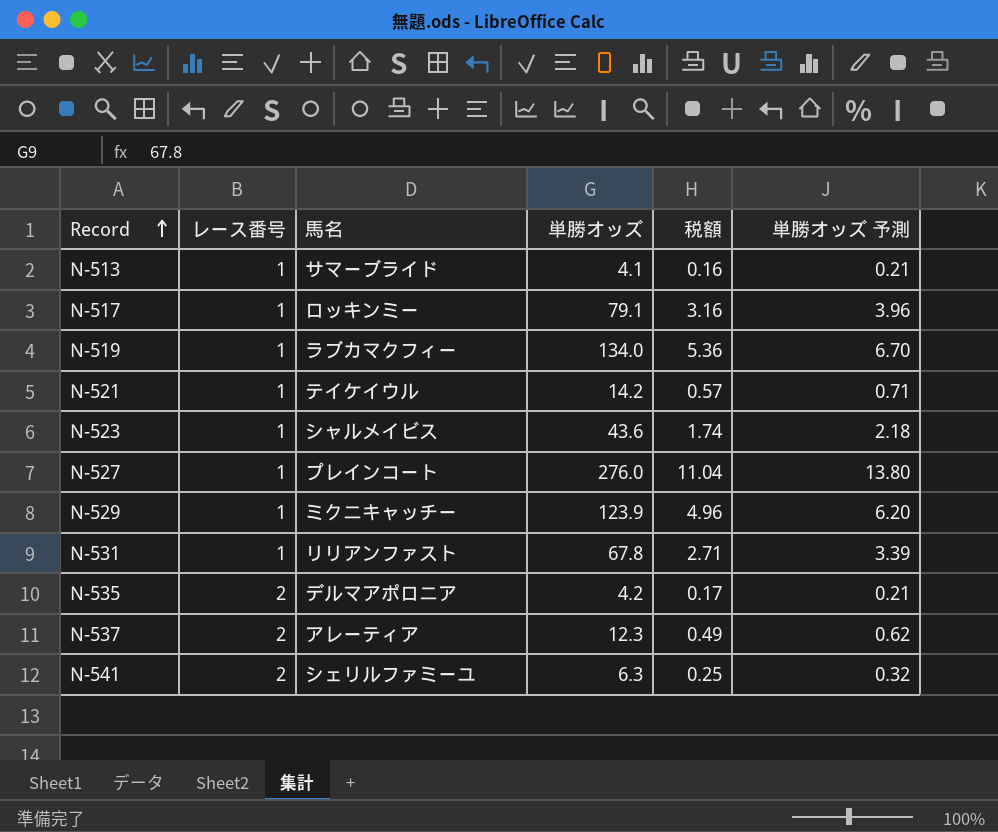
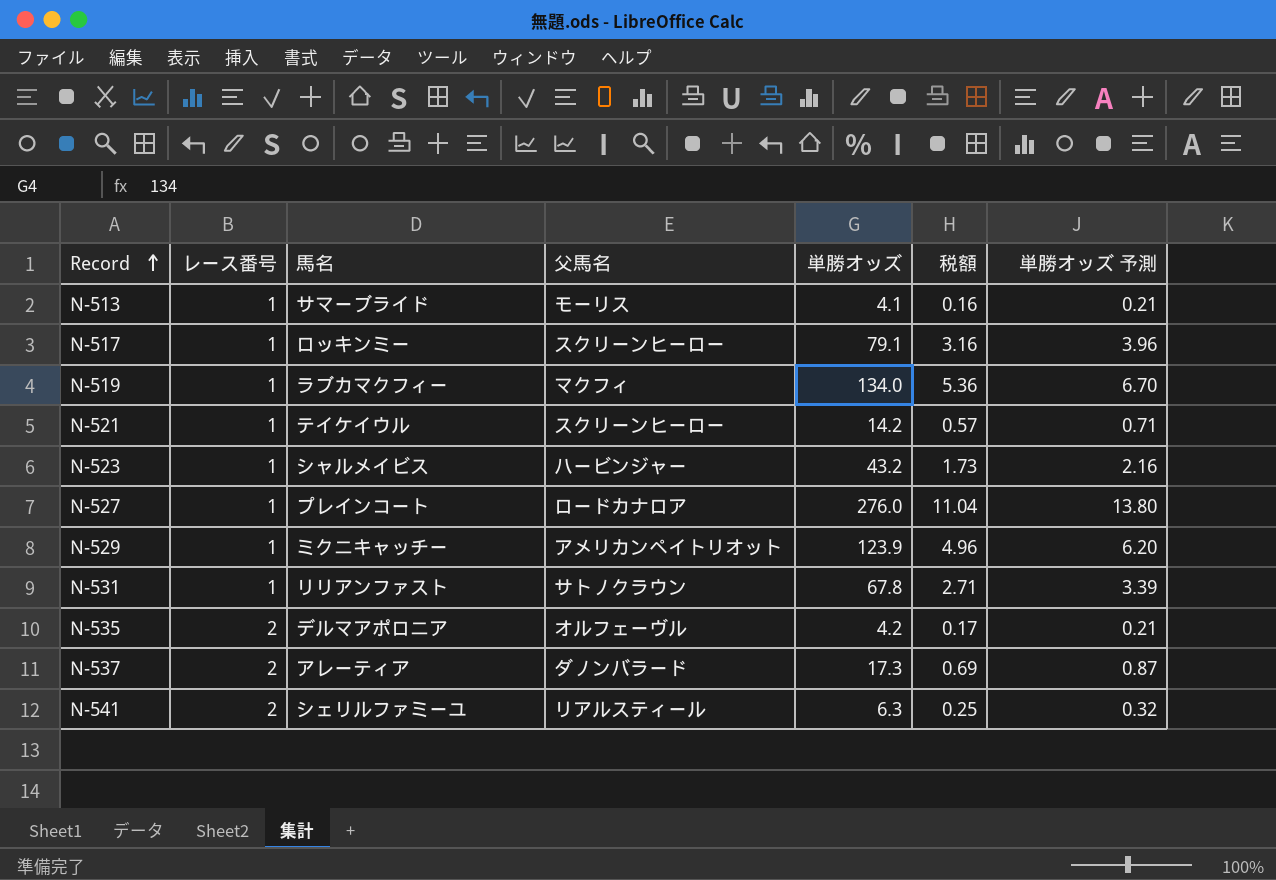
column 父馬名 | position: none -> 4
N-523 | 単勝オッズ: 43.6 -> 43.2
N-523 | 税額: 1.74 -> 1.73
N-523 | 単勝オッズ 予測: 2.18 -> 2.16
N-537 | 単勝オッズ: 12.3 -> 17.3
N-537 | 税額: 0.49 -> 0.69
N-537 | 単勝オッズ 予測: 0.62 -> 0.87

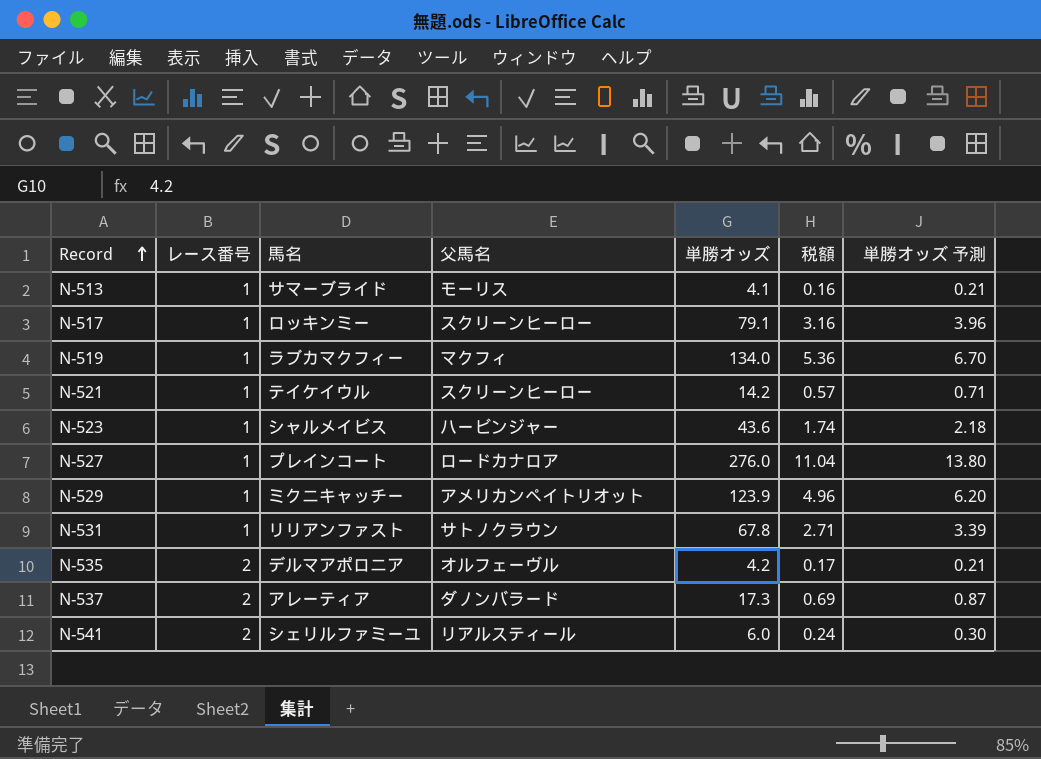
N-523 | 単勝オッズ: 43.2 -> 43.6
N-523 | 税額: 1.73 -> 1.74
N-523 | 単勝オッズ 予測: 2.16 -> 2.18
N-541 | 単勝オッズ: 6.3 -> 6.0
N-541 | 税額: 0.25 -> 0.24
N-541 | 単勝オッズ 予測: 0.32 -> 0.30

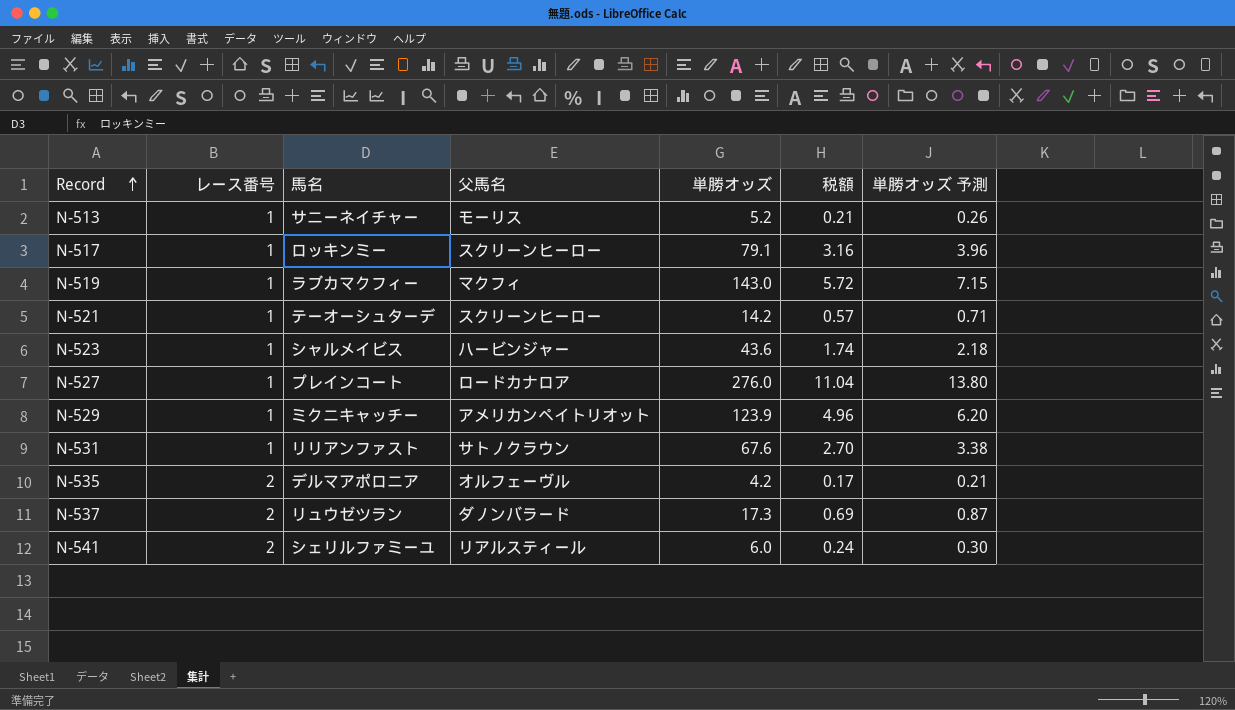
N-513 | 馬名: サマーブライド -> サニーネイチャー
N-513 | 単勝オッズ: 4.1 -> 5.2
N-513 | 税額: 0.16 -> 0.21
N-513 | 単勝オッズ 予測: 0.21 -> 0.26
N-519 | 単勝オッズ: 134.0 -> 143.0
N-519 | 税額: 5.36 -> 5.72
N-519 | 単勝オッズ 予測: 6.70 -> 7.15
N-521 | 馬名: テイケイウル -> テーオーシュターデ
N-531 | 単勝オッズ: 67.8 -> 67.6
N-531 | 税額: 2.71 -> 2.70
N-531 | 単勝オッズ 予測: 3.39 -> 3.38
N-537 | 馬名: アレーティア -> リュウゼツラン

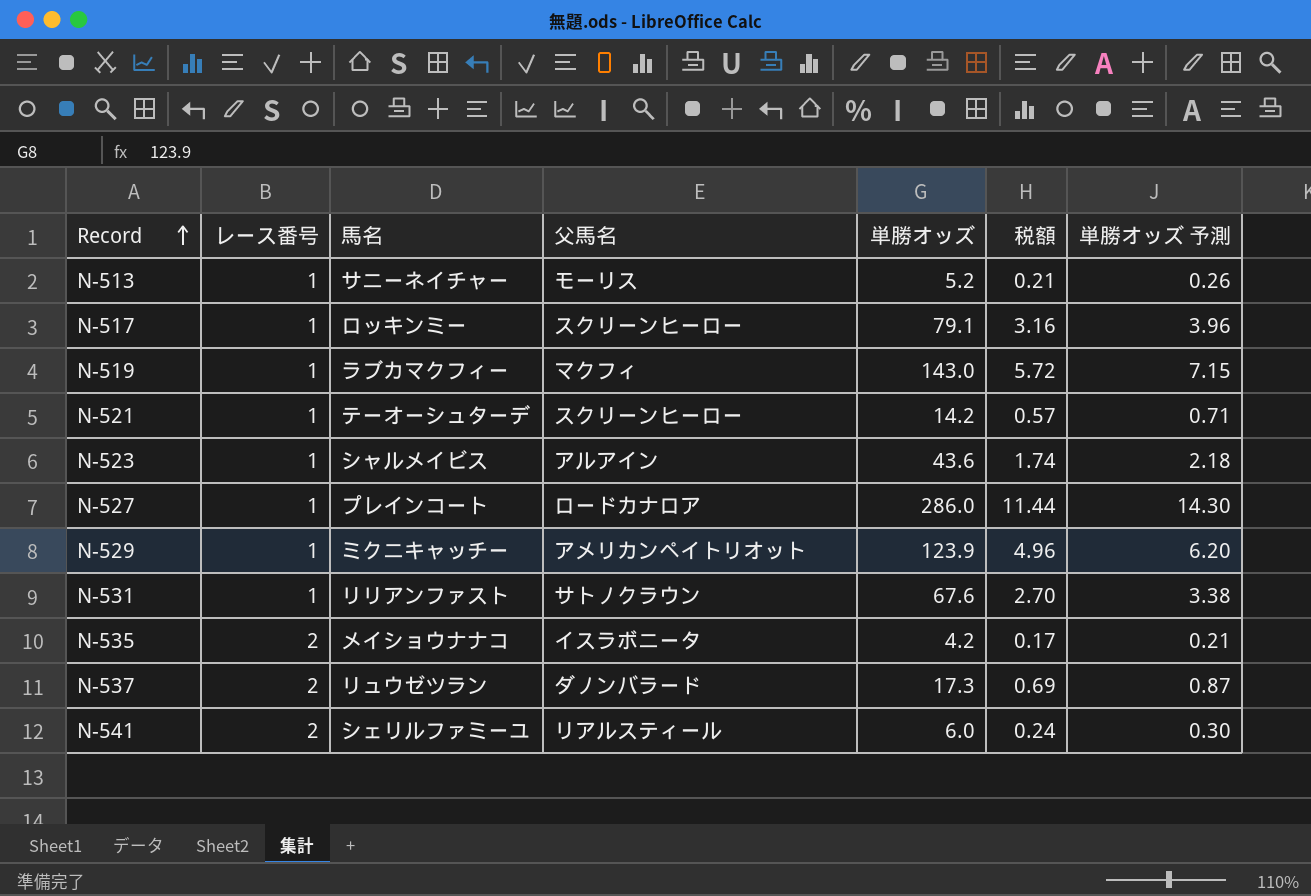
N-523 | 父馬名: ハービンジャー -> アルアイン
N-527 | 単勝オッズ: 276.0 -> 286.0
N-527 | 税額: 11.04 -> 11.44
N-527 | 単勝オッズ 予測: 13.80 -> 14.30
N-535 | 馬名: デルマアポロニア -> メイショウナナコ
N-535 | 父馬名: オルフェーヴル -> イスラボニータ

